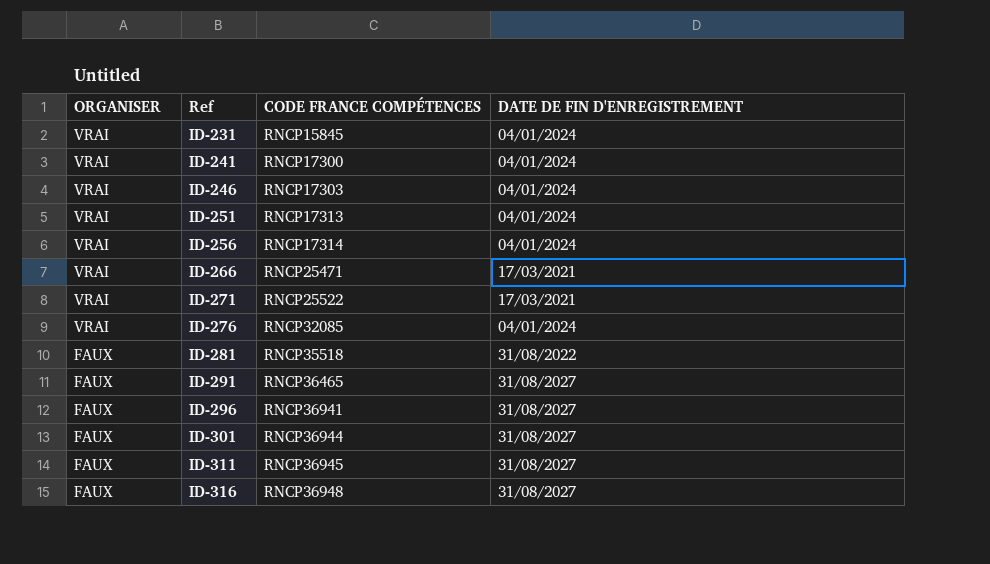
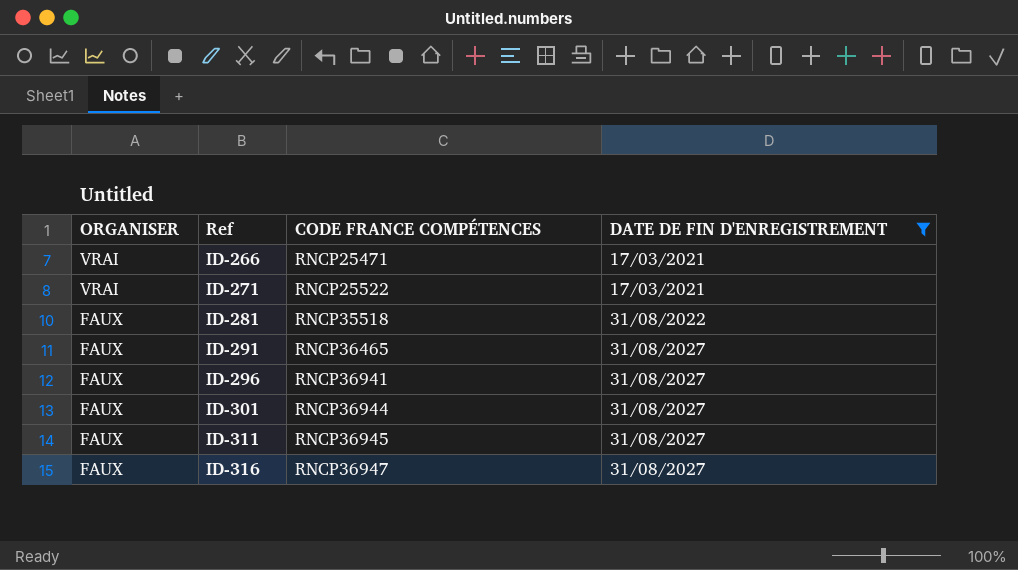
filter: none -> DATE DE FIN D'ENREGISTREMENT != 04/01/2024
ID-316 | CODE FRANCE COMPÉTENCES: RNCP36948 -> RNCP36947

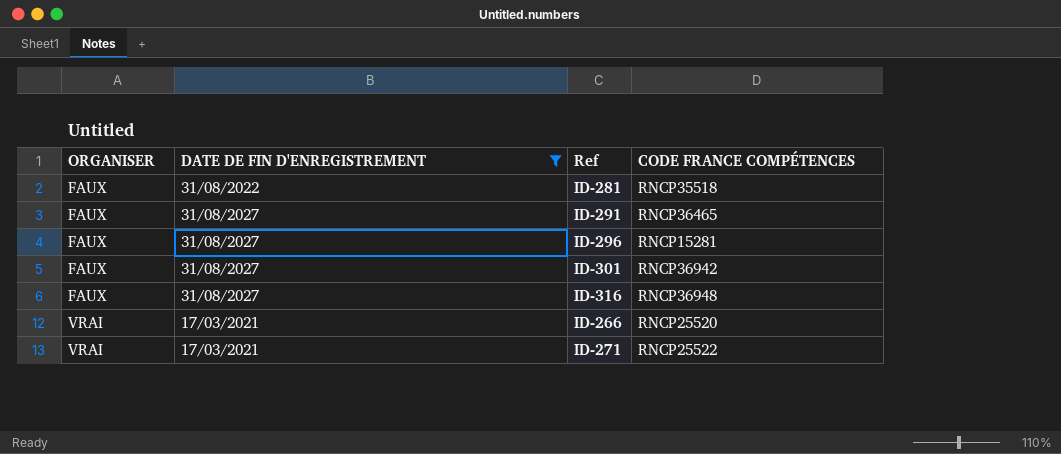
row order: ORGANISER descending -> ORGANISER ascending
column DATE DE FIN D'ENREGISTREMENT | position: 4 -> 2
row ID-311: FAUX | RNCP36945 | 31/08/2027 -> none
ID-296 | CODE FRANCE COMPÉTENCES: RNCP36941 -> RNCP15281
ID-301 | CODE FRANCE COMPÉTENCES: RNCP36944 -> RNCP36942
ID-316 | CODE FRANCE COMPÉTENCES: RNCP36947 -> RNCP36948
ID-266 | CODE FRANCE COMPÉTENCES: RNCP25471 -> RNCP25520

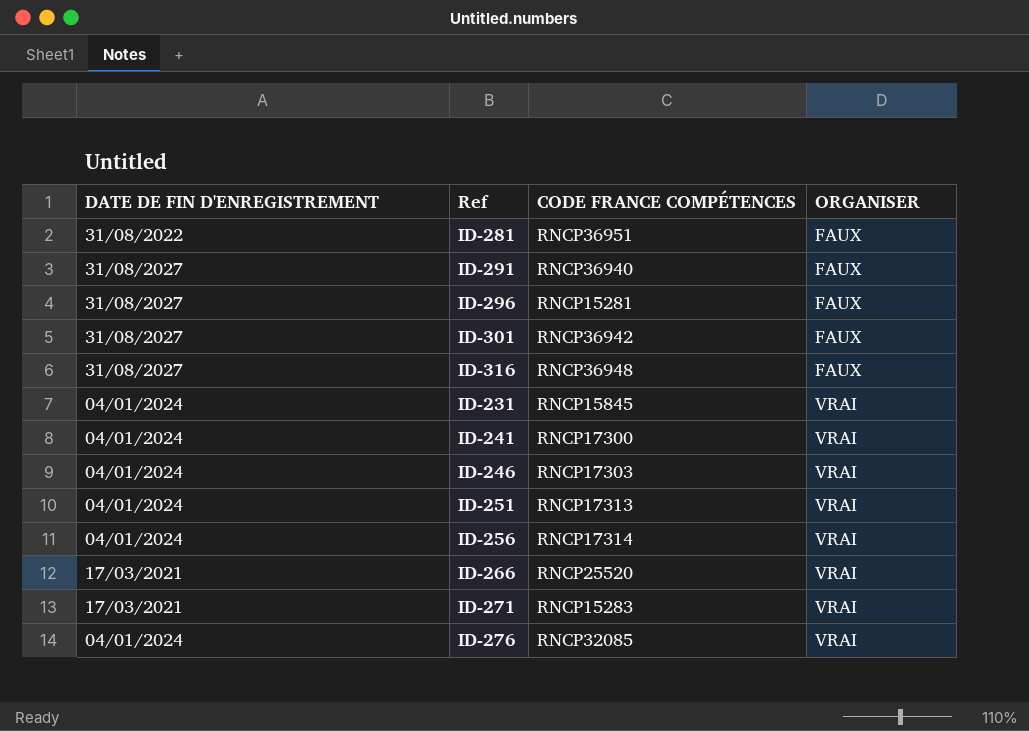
filter: DATE DE FIN D'ENREGISTREMENT != 04/01/2024 -> none
column ORGANISER | position: 1 -> 4
ID-281 | CODE FRANCE COMPÉTENCES: RNCP35518 -> RNCP36951
ID-291 | CODE FRANCE COMPÉTENCES: RNCP36465 -> RNCP36940
ID-271 | CODE FRANCE COMPÉTENCES: RNCP25522 -> RNCP15283

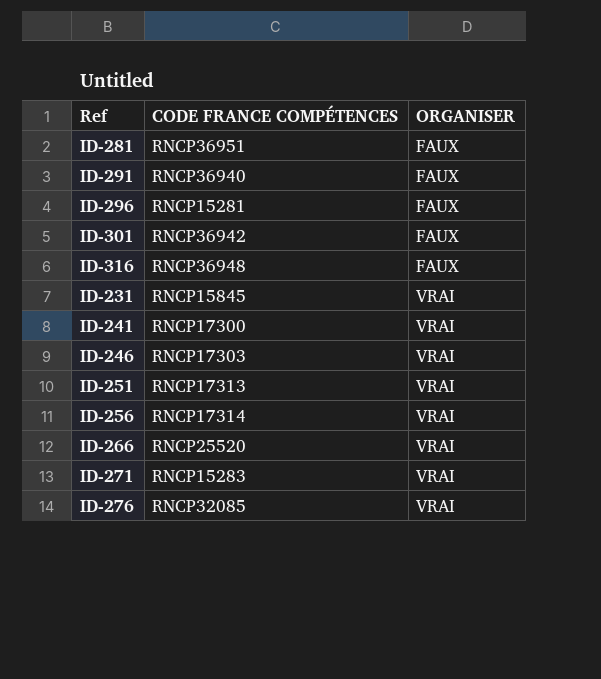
column DATE DE FIN D'ENREGISTREMENT | position: 1 -> none

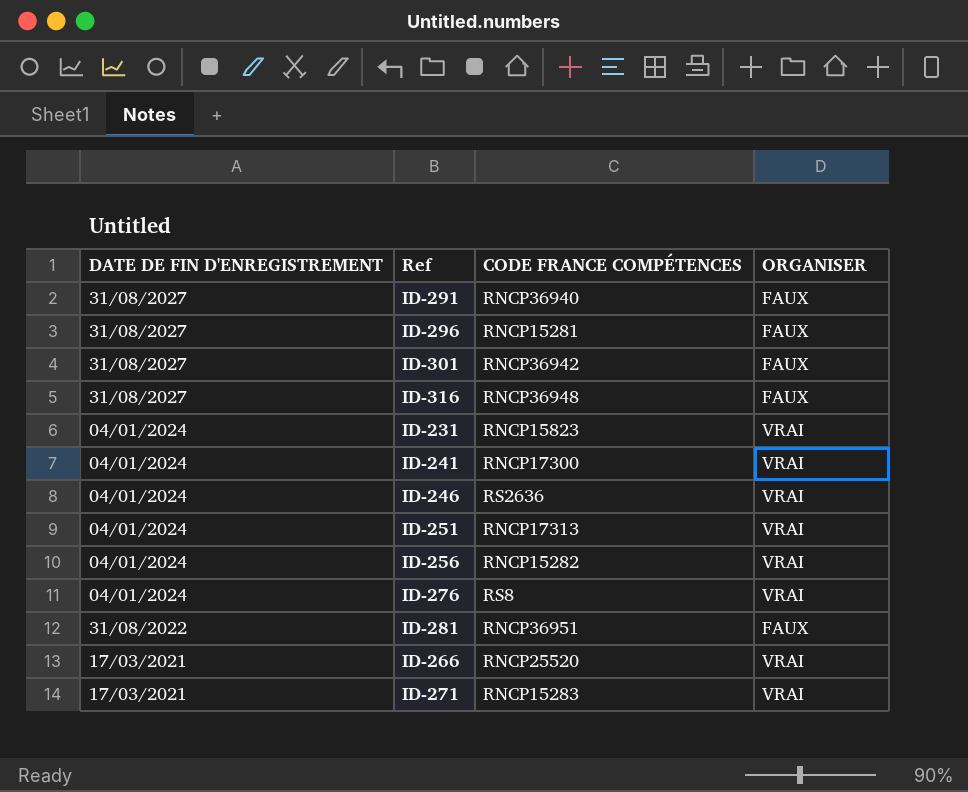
row order: ORGANISER ascending -> DATE DE FIN D'ENREGISTREMENT descending
column DATE DE FIN D'ENREGISTREMENT | position: none -> 1
ID-231 | CODE FRANCE COMPÉTENCES: RNCP15845 -> RNCP15823
ID-246 | CODE FRANCE COMPÉTENCES: RNCP17303 -> RS2636
ID-256 | CODE FRANCE COMPÉTENCES: RNCP17314 -> RNCP15282
ID-276 | CODE FRANCE COMPÉTENCES: RNCP32085 -> RS8

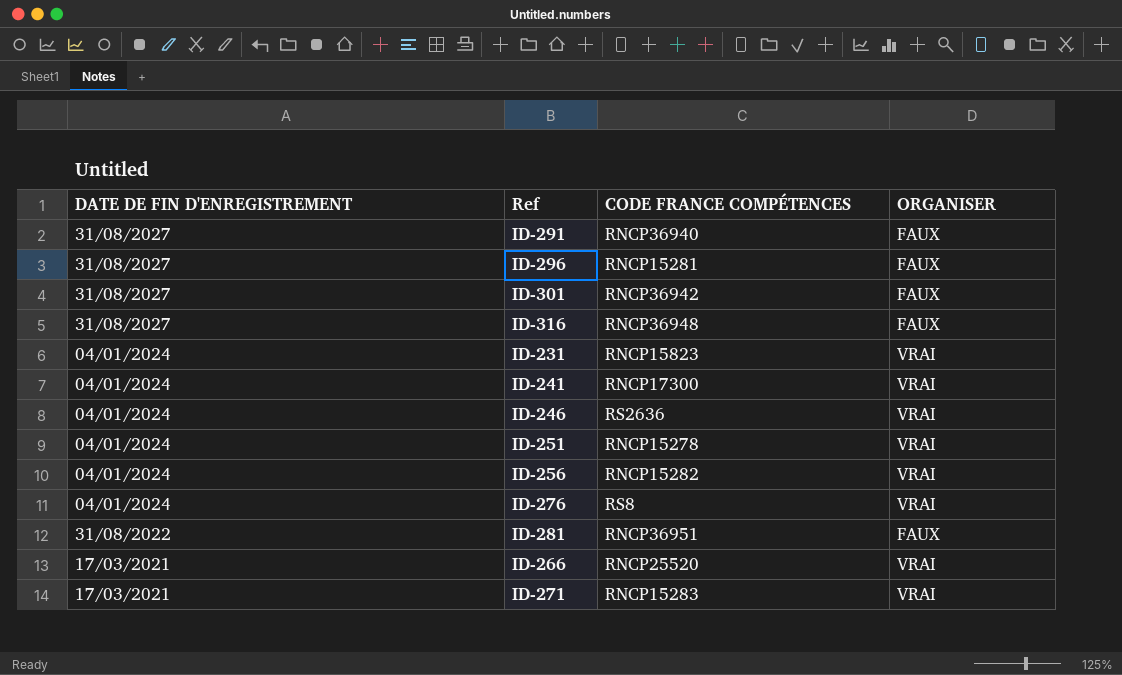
ID-251 | CODE FRANCE COMPÉTENCES: RNCP17313 -> RNCP15278

